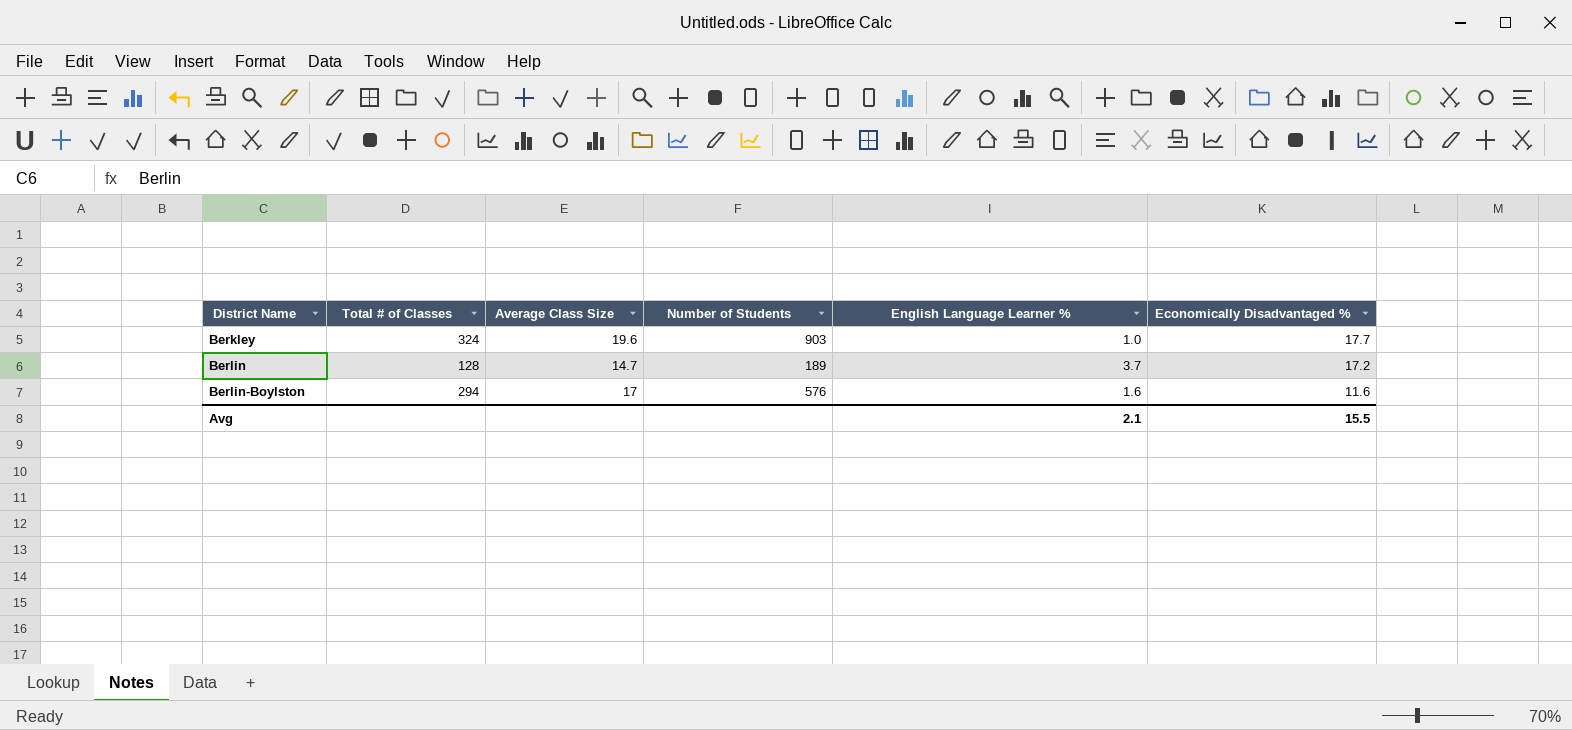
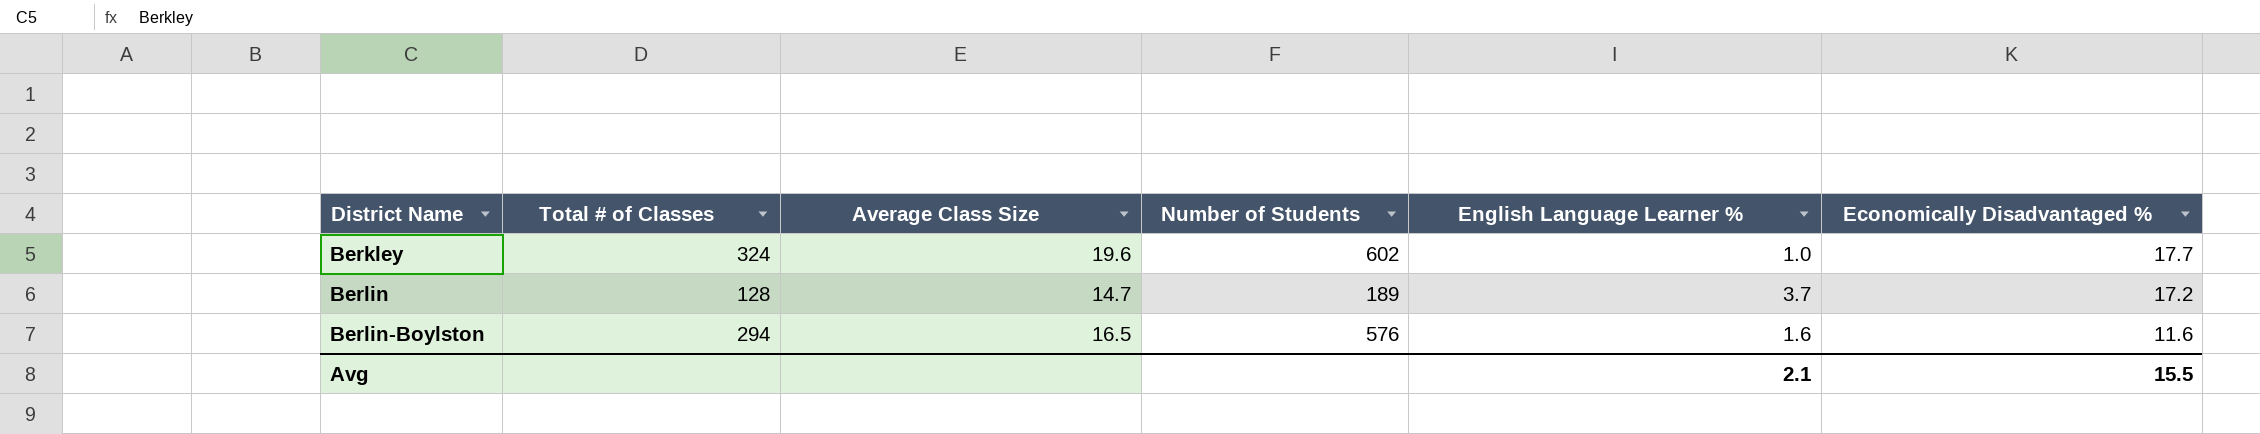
Berkley | Number of Students: 903 -> 602
Berlin-Boylston | Average Class Size: 17 -> 16.5

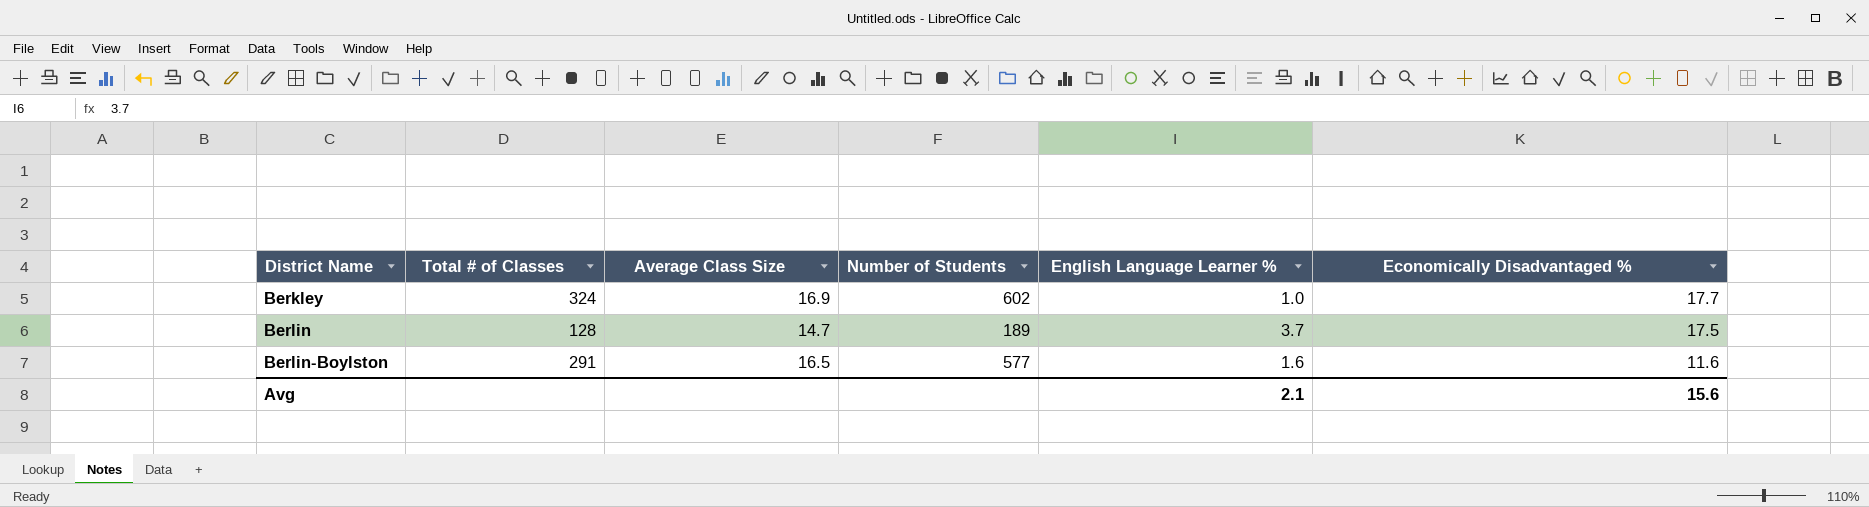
Berkley | Average Class Size: 19.6 -> 16.9
Berlin | Economically Disadvantaged %: 17.2 -> 17.5
Berlin-Boylston | Total # of Classes: 294 -> 291
Berlin-Boylston | Number of Students: 576 -> 577
Avg | Economically Disadvantaged %: 15.5 -> 15.6

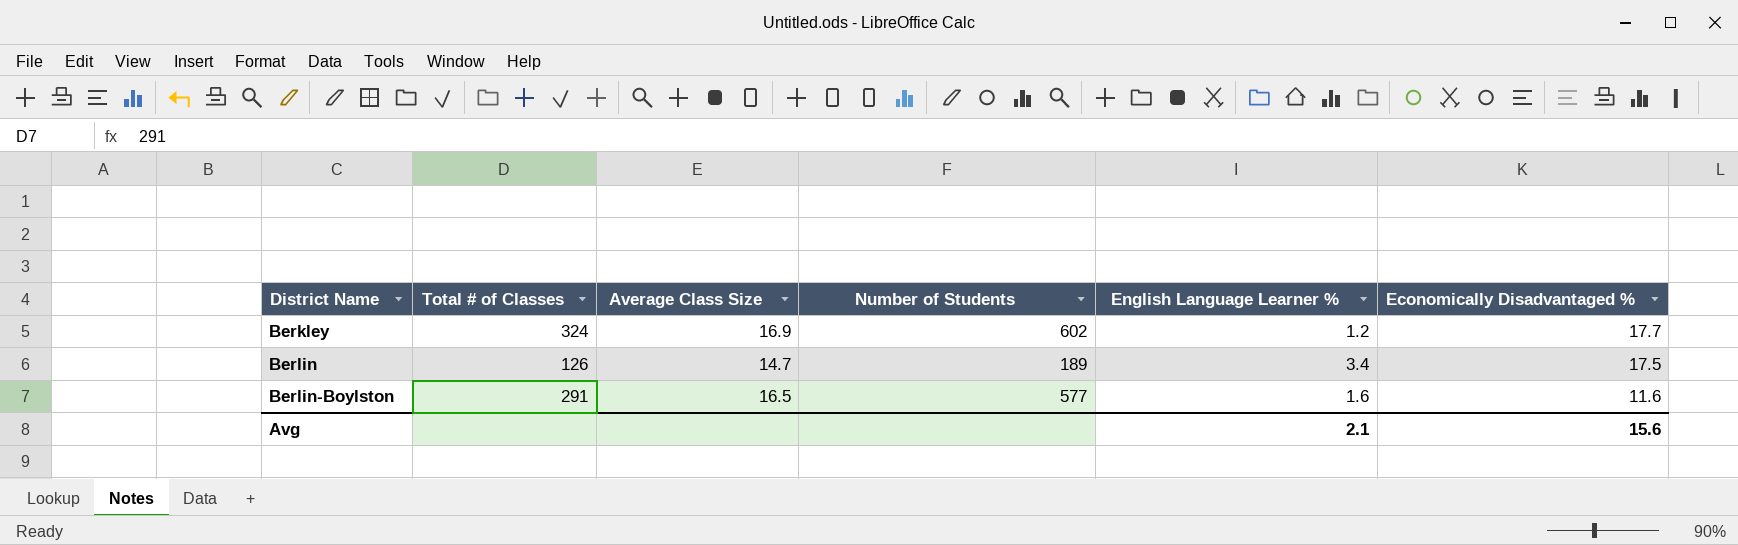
Berkley | English Language Learner %: 1.0 -> 1.2
Berlin | Total # of Classes: 128 -> 126
Berlin | English Language Learner %: 3.7 -> 3.4

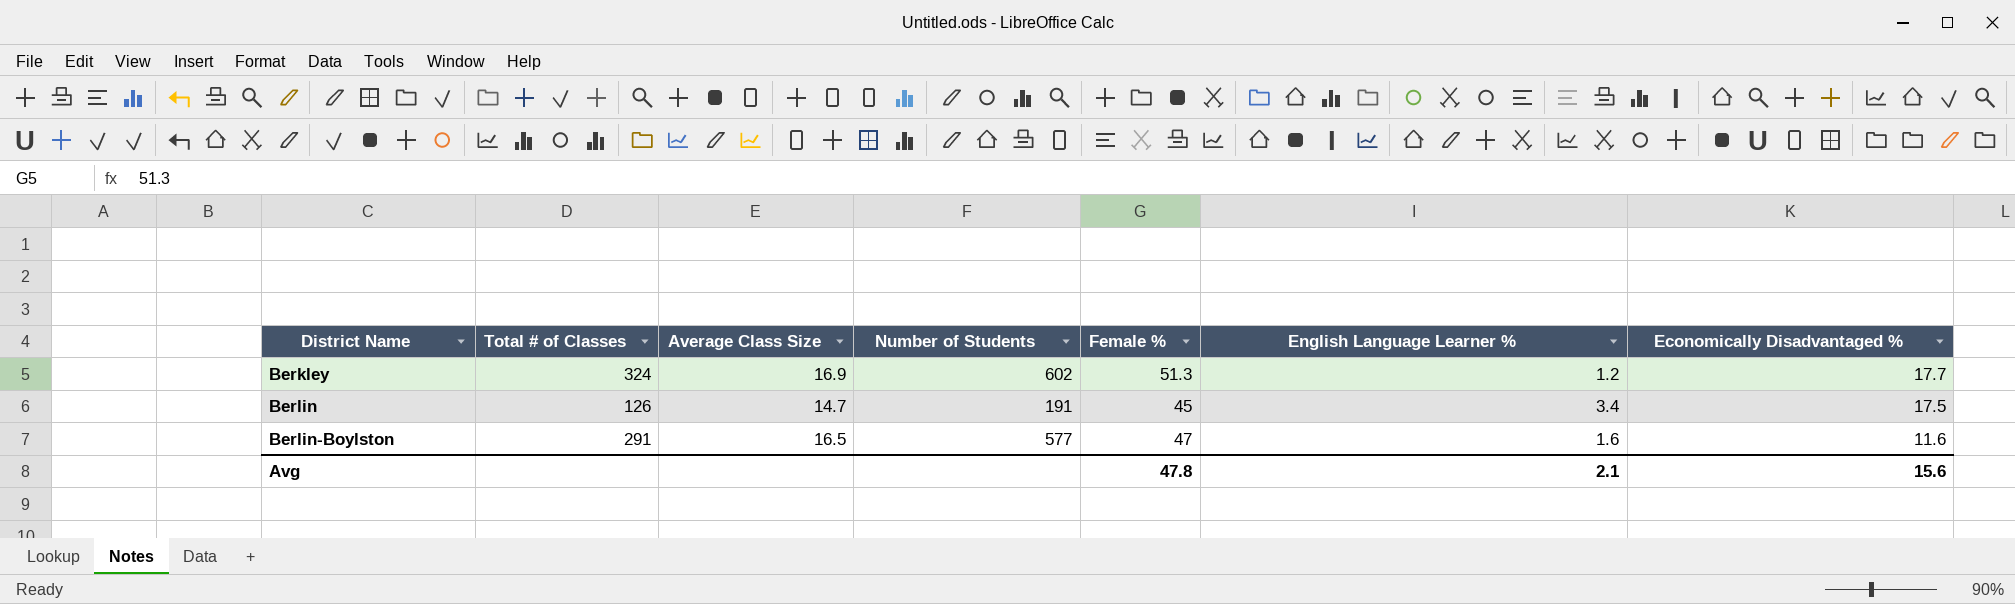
column Female % | position: none -> 5
Berlin | Number of Students: 189 -> 191

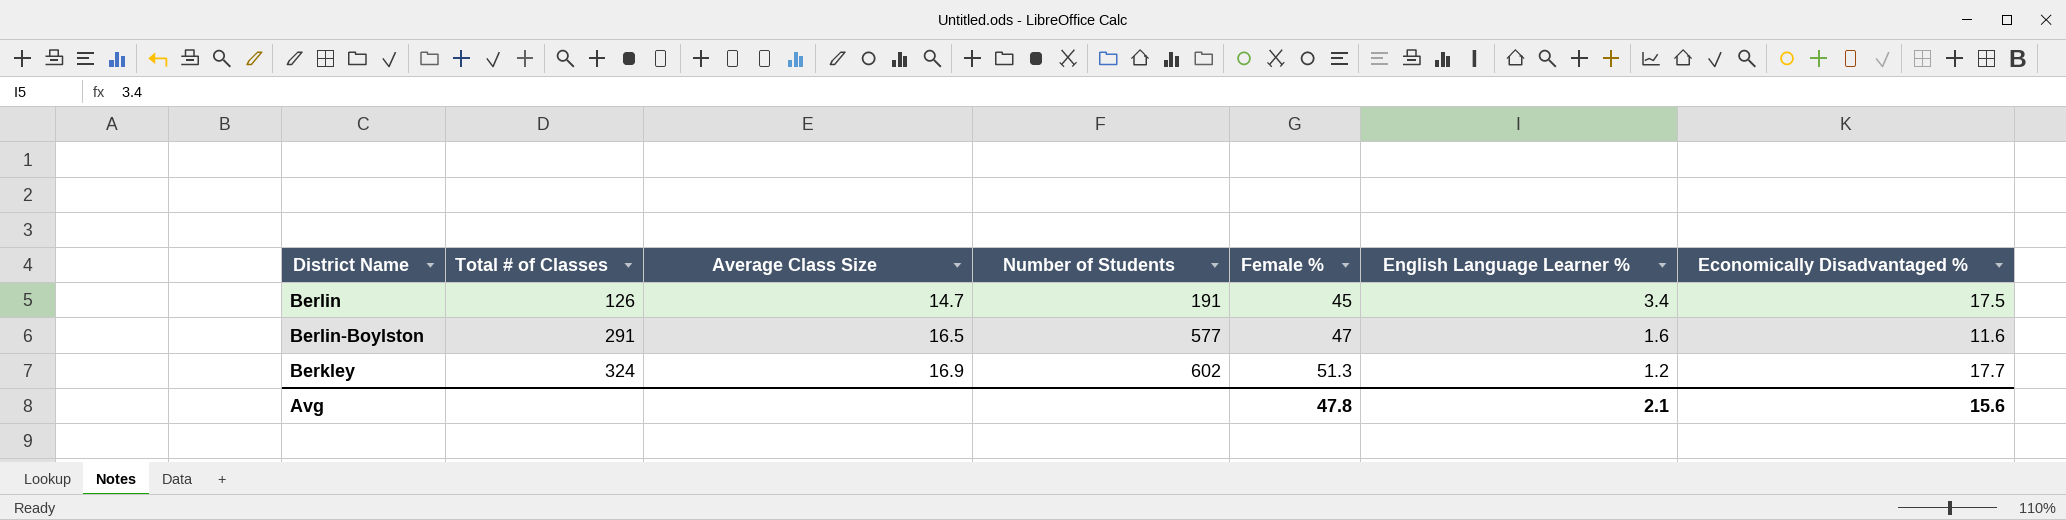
row order: District Name ascending -> Total # of Classes ascending

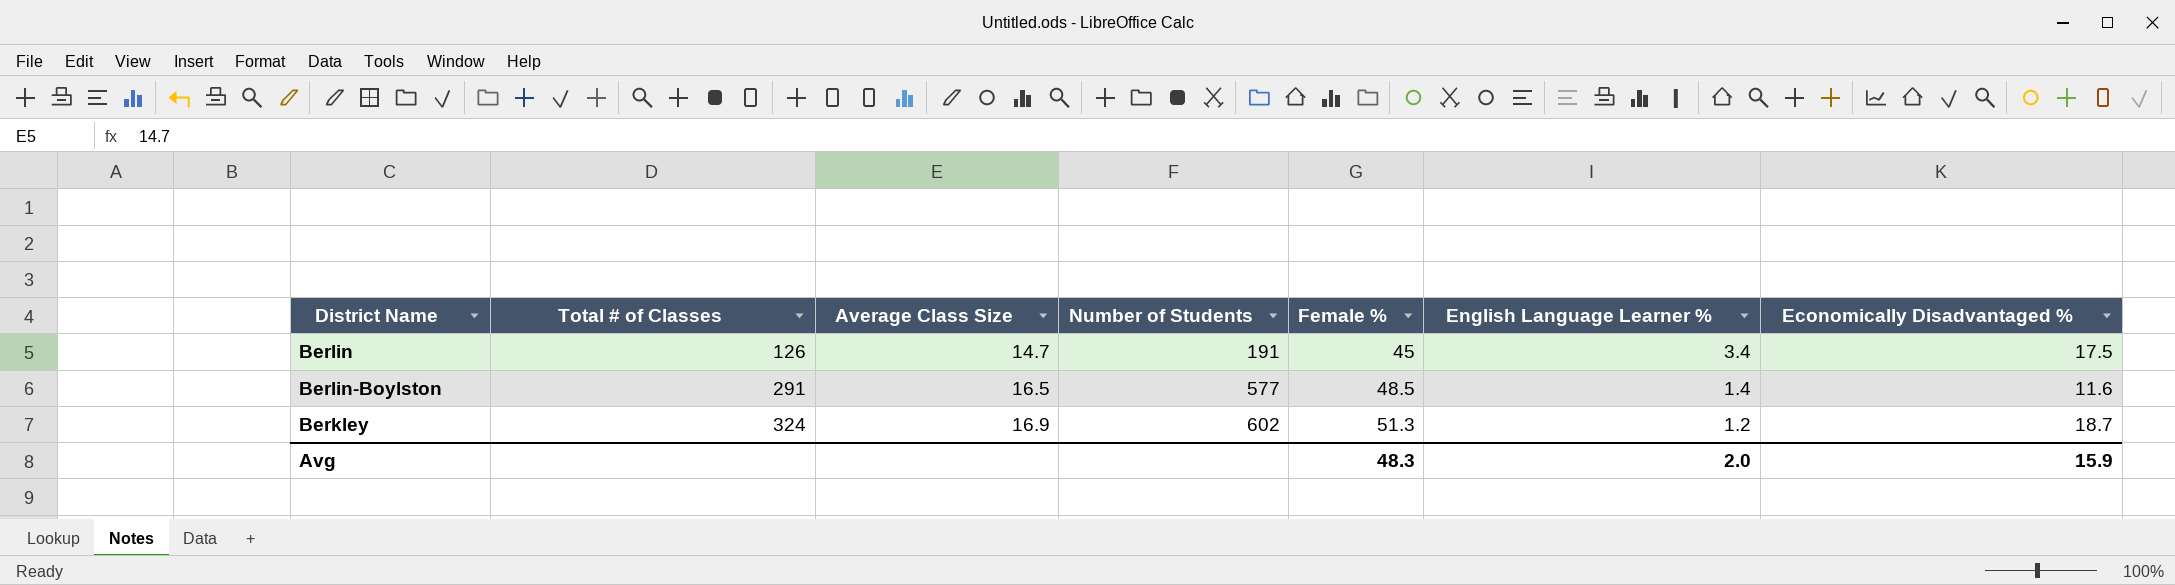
Berlin-Boylston | Female %: 47 -> 48.5
Berlin-Boylston | English Language Learner %: 1.6 -> 1.4
Berkley | Economically Disadvantaged %: 17.7 -> 18.7
Avg | Female %: 47.8 -> 48.3
Avg | English Language Learner %: 2.1 -> 2.0
Avg | Economically Disadvantaged %: 15.6 -> 15.9

